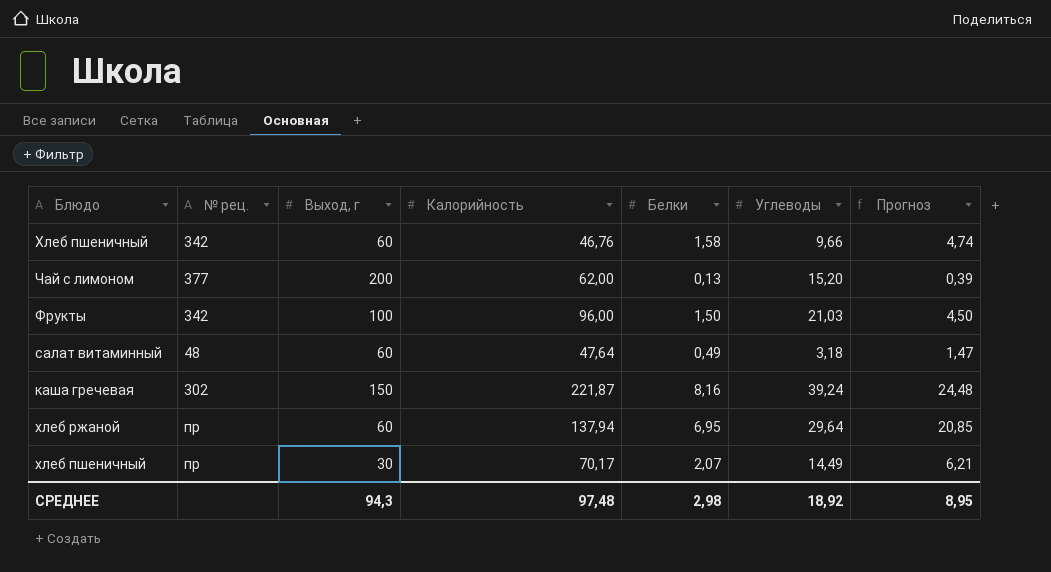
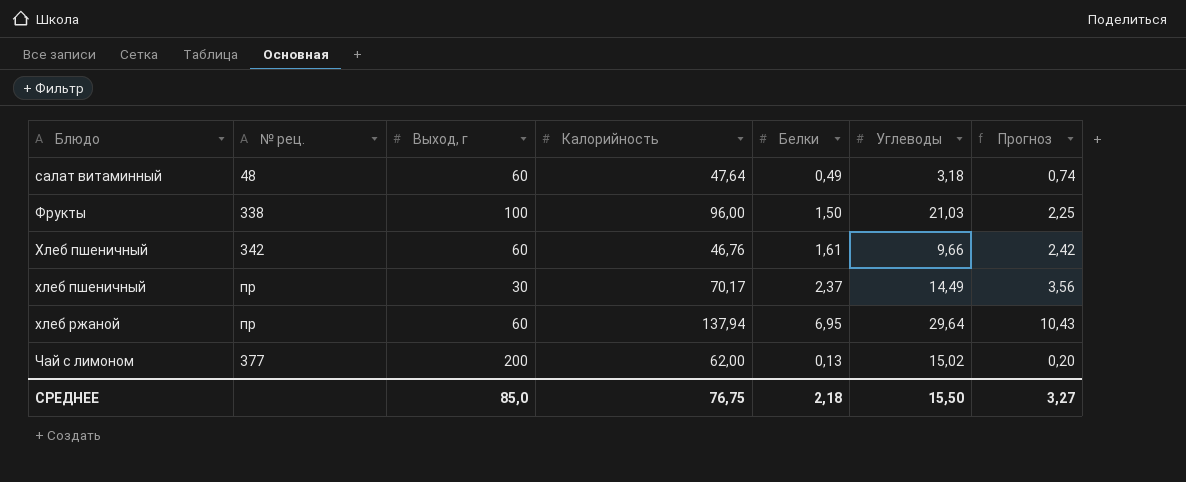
row order: none -> Блюдо ascending
column Прогноз | formula: [Белки] * 3 -> [Белки] * 1,5
row каша гречевая: 302 | 150 | 221,87 | 8,16 | 39,24 | 24,48 -> none
Фрукты | № рец.: 342 -> 338
Хлеб пшеничный | Белки: 1,58 -> 1,61
хлеб пшеничный | Белки: 2,07 -> 2,37
Чай с лимоном | Углеводы: 15,20 -> 15,02
СРЕДНЕЕ | Выход, г: 94,3 -> 85,0
СРЕДНЕЕ | Калорийность: 97,48 -> 76,75
СРЕДНЕЕ | Белки: 2,98 -> 2,18
СРЕДНЕЕ | Углеводы: 18,92 -> 15,50
СРЕДНЕЕ | Прогноз: 8,95 -> 3,27

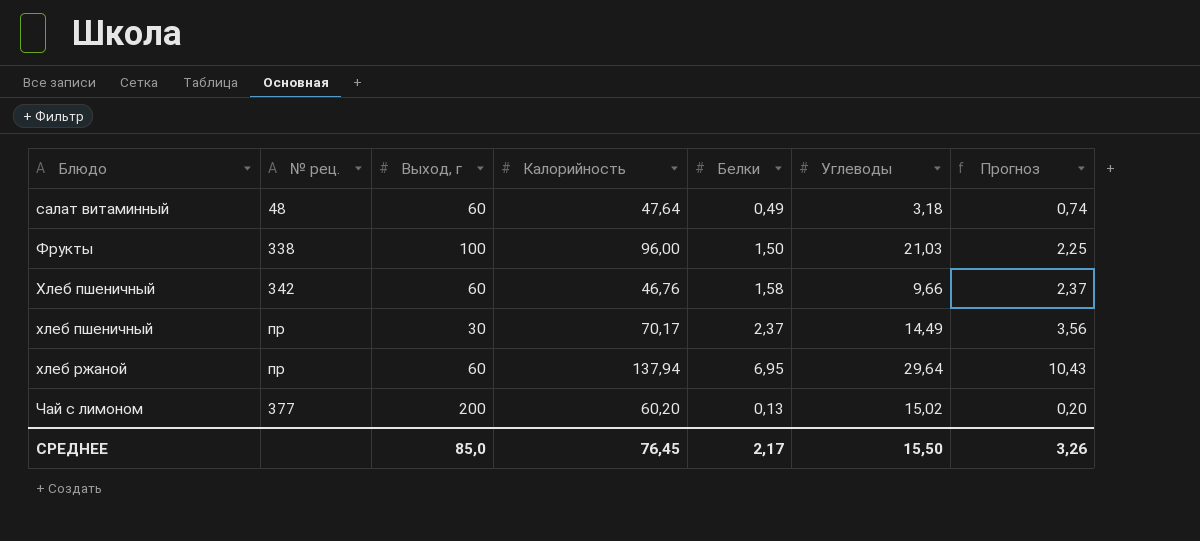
Хлеб пшеничный | Белки: 1,61 -> 1,58
Хлеб пшеничный | Прогноз: 2,42 -> 2,37
Чай с лимоном | Калорийность: 62,00 -> 60,20
СРЕДНЕЕ | Калорийность: 76,75 -> 76,45
СРЕДНЕЕ | Белки: 2,18 -> 2,17
СРЕДНЕЕ | Прогноз: 3,27 -> 3,26

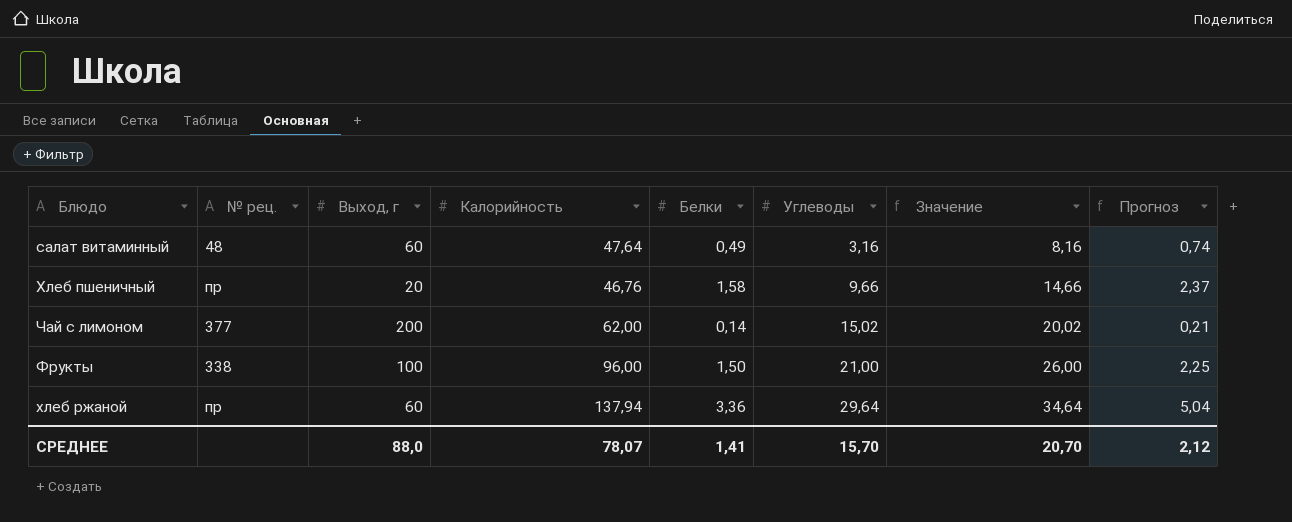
row order: Блюдо ascending -> Углеводы ascending
column Значение | formula: none -> [Углеводы] + 5
row хлеб пшеничный: пр | 30 | 70,17 | 2,37 | 14,49 | 3,56 -> none
салат витаминный | Углеводы: 3,18 -> 3,16
Хлеб пшеничный | № рец.: 342 -> пр
Хлеб пшеничный | Выход, г: 60 -> 20
Чай с лимоном | Калорийность: 60,20 -> 62,00
Чай с лимоном | Белки: 0,13 -> 0,14
Чай с лимоном | Прогноз: 0,20 -> 0,21
Фрукты | Углеводы: 21,03 -> 21,00
хлеб ржаной | Белки: 6,95 -> 3,36
хлеб ржаной | Прогноз: 10,43 -> 5,04
СРЕДНЕЕ | Выход, г: 85,0 -> 88,0
СРЕДНЕЕ | Калорийность: 76,45 -> 78,07
СРЕДНЕЕ | Белки: 2,17 -> 1,41
СРЕДНЕЕ | Углеводы: 15,50 -> 15,70
СРЕДНЕЕ | Прогноз: 3,26 -> 2,12

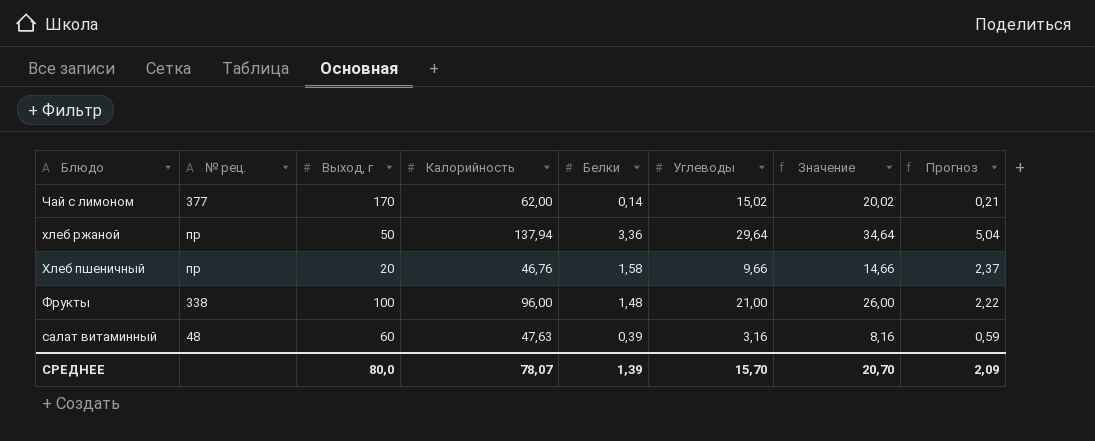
row order: Углеводы ascending -> Блюдо descending
Чай с лимоном | Выход, г: 200 -> 170
хлеб ржаной | Выход, г: 60 -> 50
Фрукты | Белки: 1,50 -> 1,48
Фрукты | Прогноз: 2,25 -> 2,22
салат витаминный | Калорийность: 47,64 -> 47,63
салат витаминный | Белки: 0,49 -> 0,39
салат витаминный | Прогноз: 0,74 -> 0,59
СРЕДНЕЕ | Выход, г: 88,0 -> 80,0
СРЕДНЕЕ | Белки: 1,41 -> 1,39
СРЕДНЕЕ | Прогноз: 2,12 -> 2,09

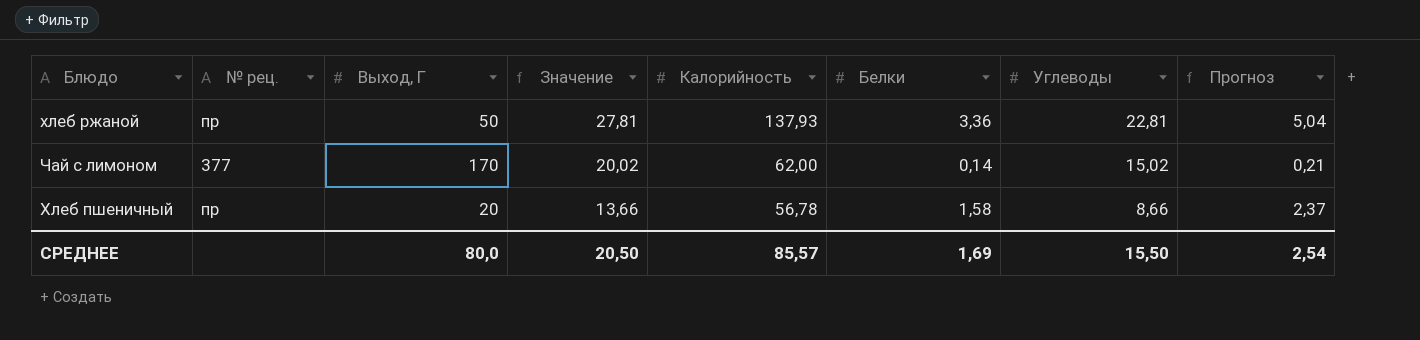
row order: Блюдо descending -> Значение descending
column name: Выход, г -> Выход, Г
column Значение | position: 7 -> 4
row Фрукты: 338 | 100 | 96,00 | 1,48 | 21,00 | 26,00 | 2,22 -> none
row салат витаминный: 48 | 60 | 47,63 | 0,39 | 3,16 | 8,16 | 0,59 -> none
хлеб ржаной | Значение: 34,64 -> 27,81
хлеб ржаной | Калорийность: 137,94 -> 137,93
хлеб ржаной | Углеводы: 29,64 -> 22,81
Хлеб пшеничный | Значение: 14,66 -> 13,66
Хлеб пшеничный | Калорийность: 46,76 -> 56,78
Хлеб пшеничный | Углеводы: 9,66 -> 8,66
СРЕДНЕЕ | Значение: 20,70 -> 20,50
СРЕДНЕЕ | Калорийность: 78,07 -> 85,57
СРЕДНЕЕ | Белки: 1,39 -> 1,69
СРЕДНЕЕ | Углеводы: 15,70 -> 15,50
СРЕДНЕЕ | Прогноз: 2,09 -> 2,54

